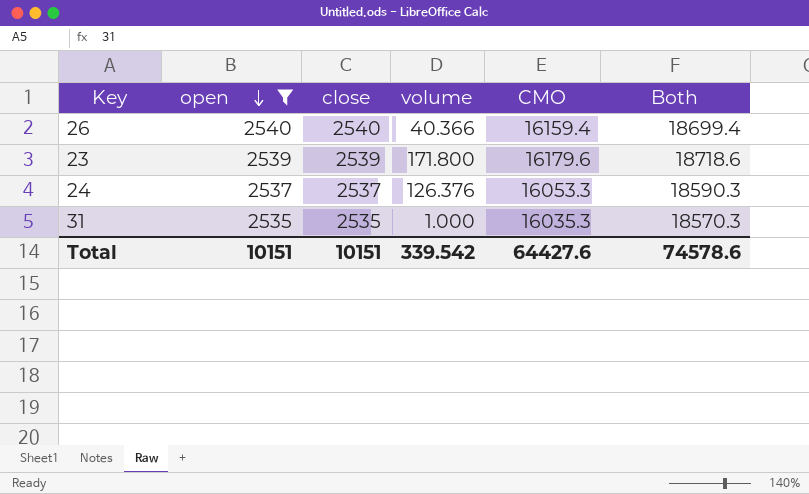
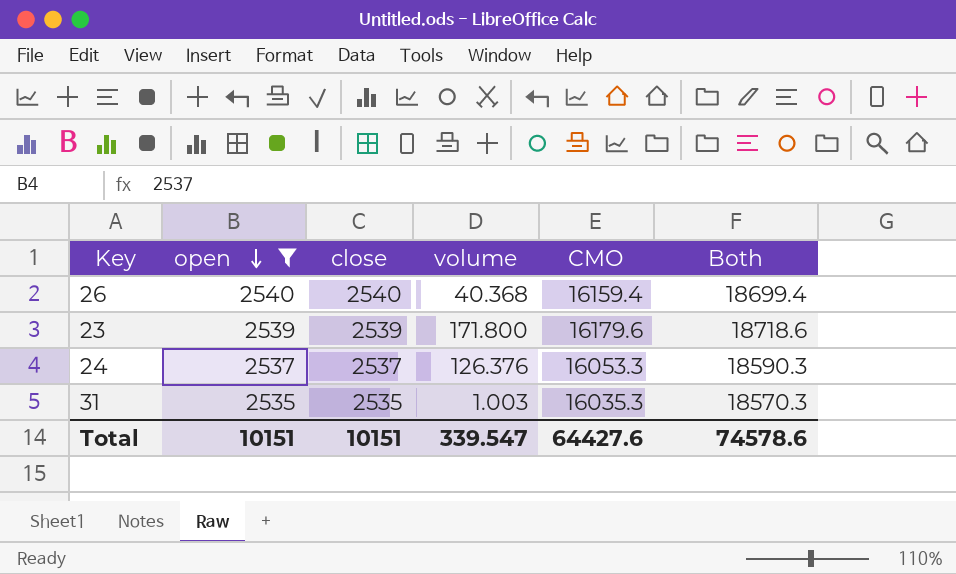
26 | volume: 40.366 -> 40.368
31 | volume: 1.000 -> 1.003
Total | volume: 339.542 -> 339.547

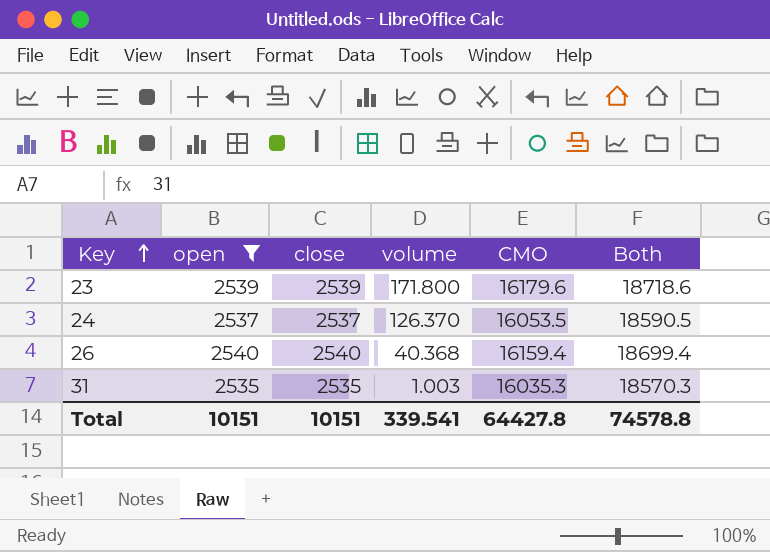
row order: open descending -> Key ascending
24 | volume: 126.376 -> 126.370
24 | CMO: 16053.3 -> 16053.5
24 | Both: 18590.3 -> 18590.5
Total | volume: 339.547 -> 339.541
Total | CMO: 64427.6 -> 64427.8
Total | Both: 74578.6 -> 74578.8

